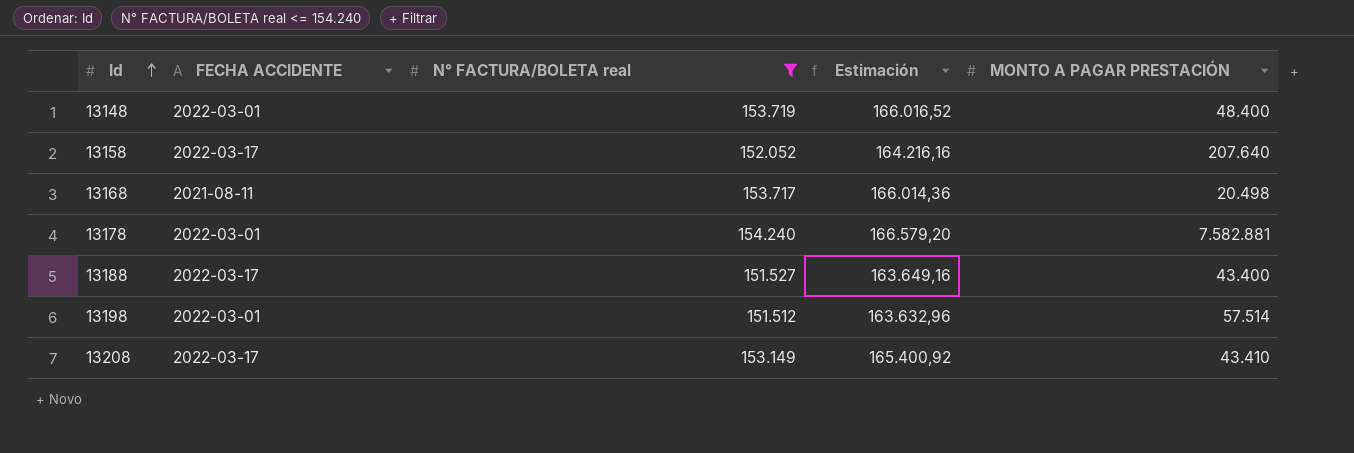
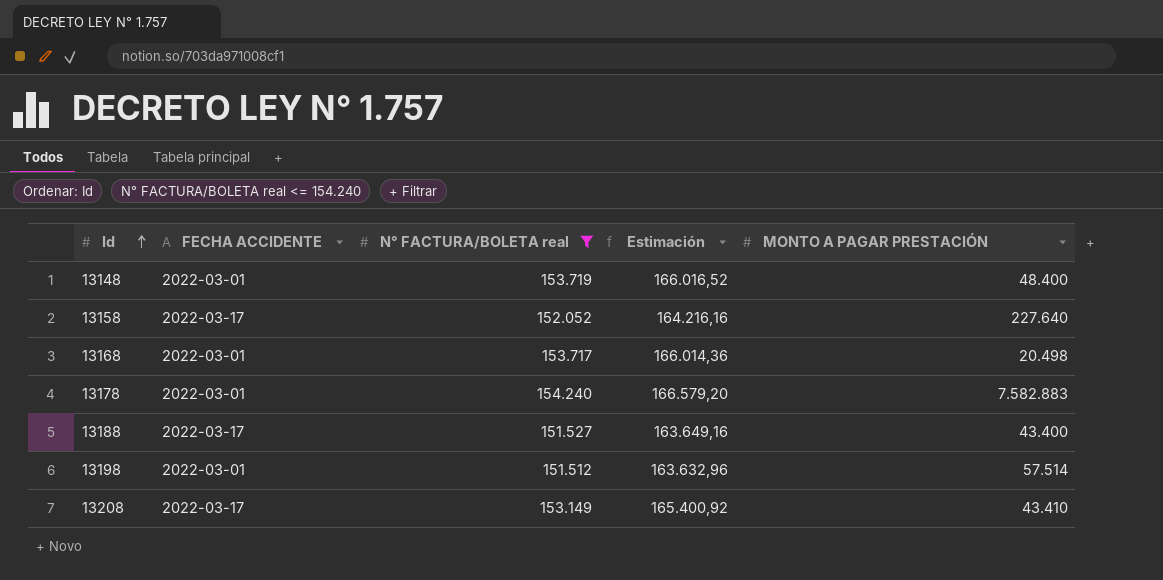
13158 | MONTO A PAGAR PRESTACIÓN: 207.640 -> 227.640
13168 | FECHA ACCIDENTE: 2021-08-11 -> 2022-03-01
13178 | MONTO A PAGAR PRESTACIÓN: 7.582.881 -> 7.582.883

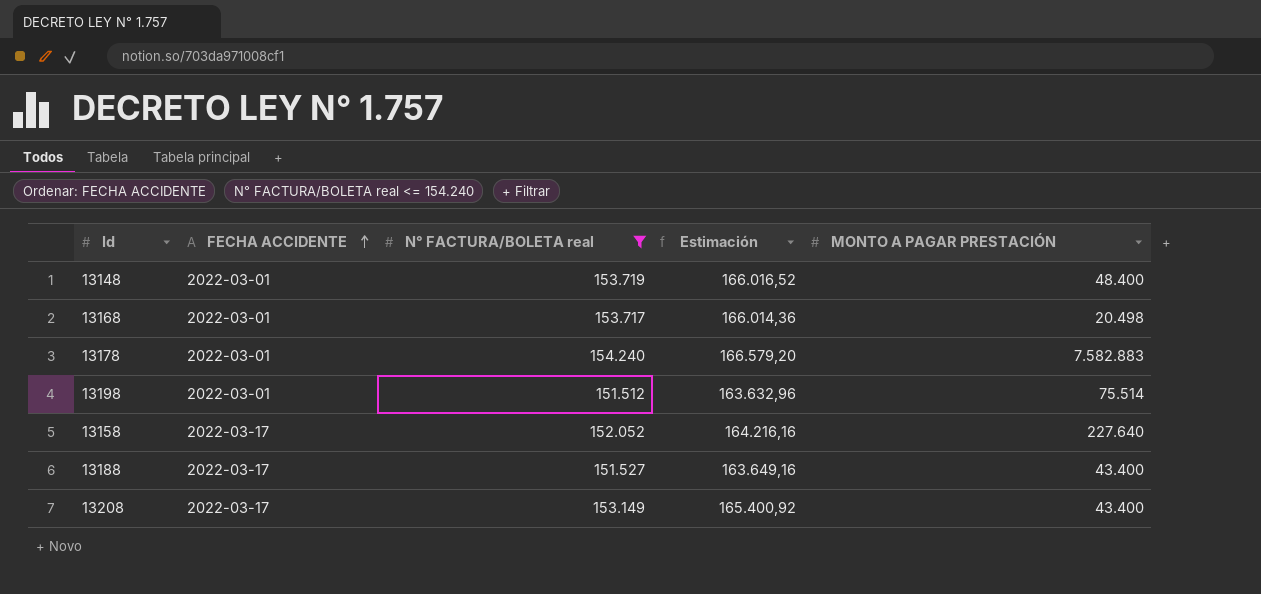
row order: Id ascending -> FECHA ACCIDENTE ascending
13198 | MONTO A PAGAR PRESTACIÓN: 57.514 -> 75.514
13208 | MONTO A PAGAR PRESTACIÓN: 43.410 -> 43.400

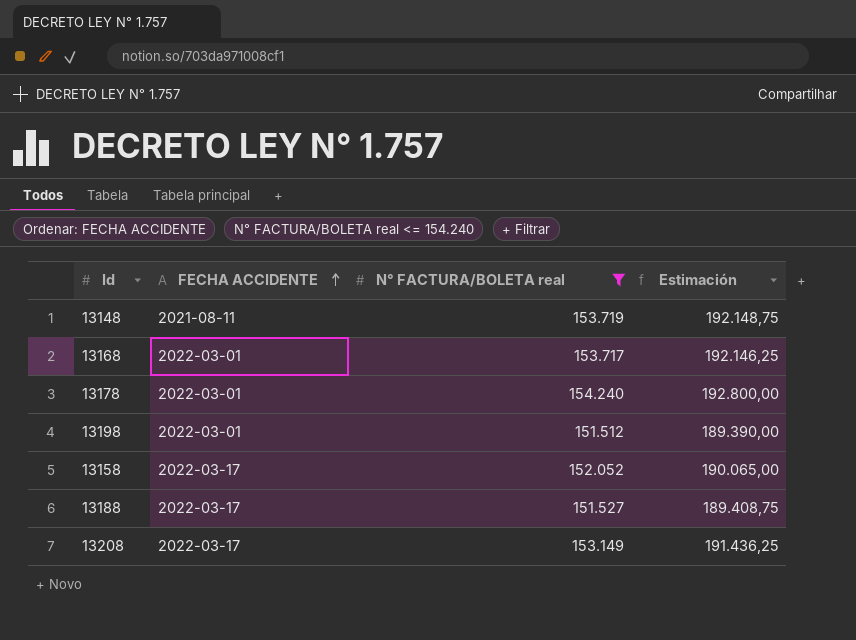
column MONTO A PAGAR PRESTACIÓN | position: 5 -> none
column Estimación | formula: [N° FACTURA/BOLETA real] * 1,08 -> [N° FACTURA/BOLETA real] * 1,25
13148 | FECHA ACCIDENTE: 2022-03-01 -> 2021-08-11

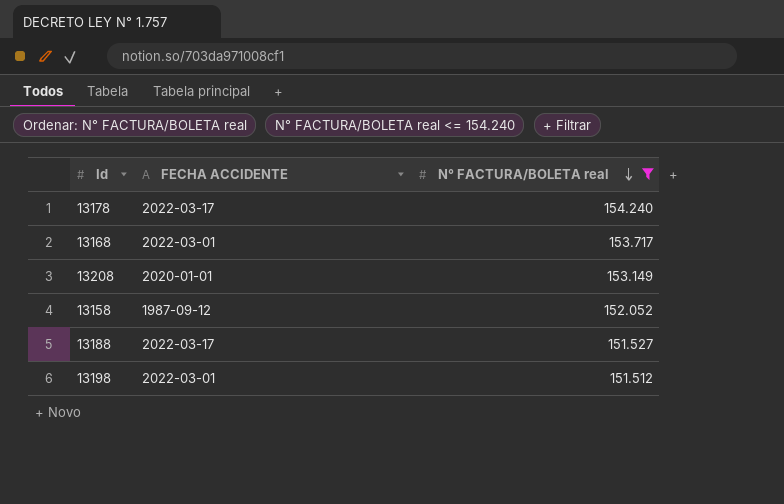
row order: FECHA ACCIDENTE ascending -> N° FACTURA/BOLETA real descending
column Estimación | formula: [N° FACTURA/BOLETA real] * 1,25 -> none
row 13148: 2021-08-11 | 153.719 | 192.148,75 -> none
13178 | FECHA ACCIDENTE: 2022-03-01 -> 2022-03-17
13208 | FECHA ACCIDENTE: 2022-03-17 -> 2020-01-01
13158 | FECHA ACCIDENTE: 2022-03-17 -> 1987-09-12

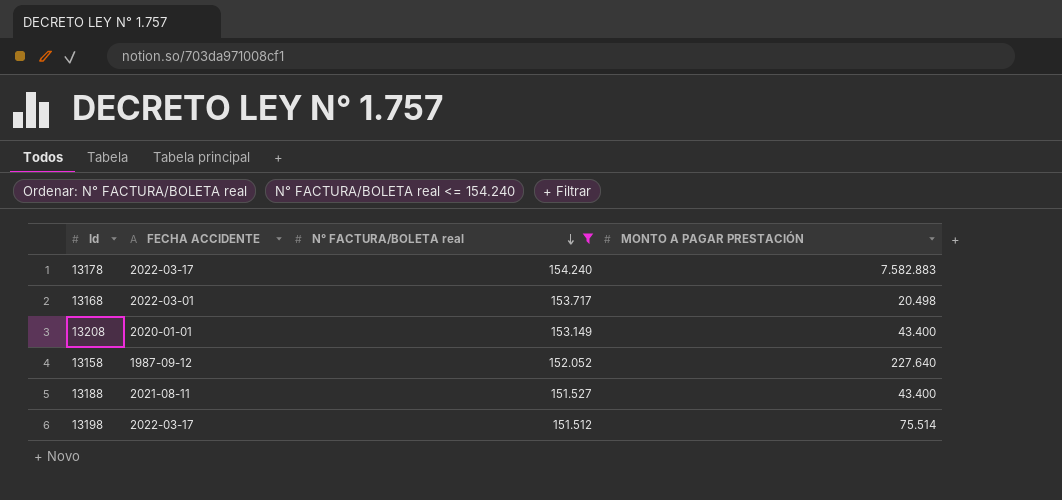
column MONTO A PAGAR PRESTACIÓN | position: none -> 4
13188 | FECHA ACCIDENTE: 2022-03-17 -> 2021-08-11
13198 | FECHA ACCIDENTE: 2022-03-01 -> 2022-03-17

